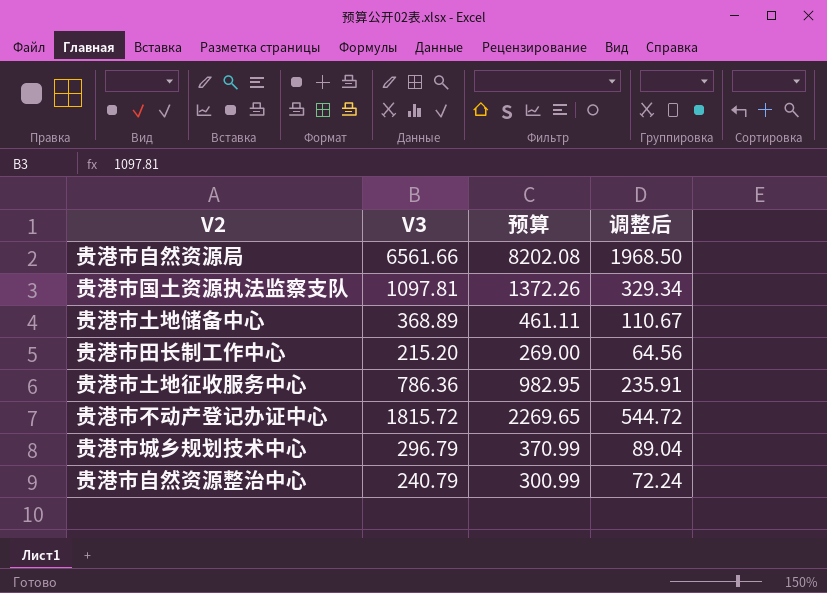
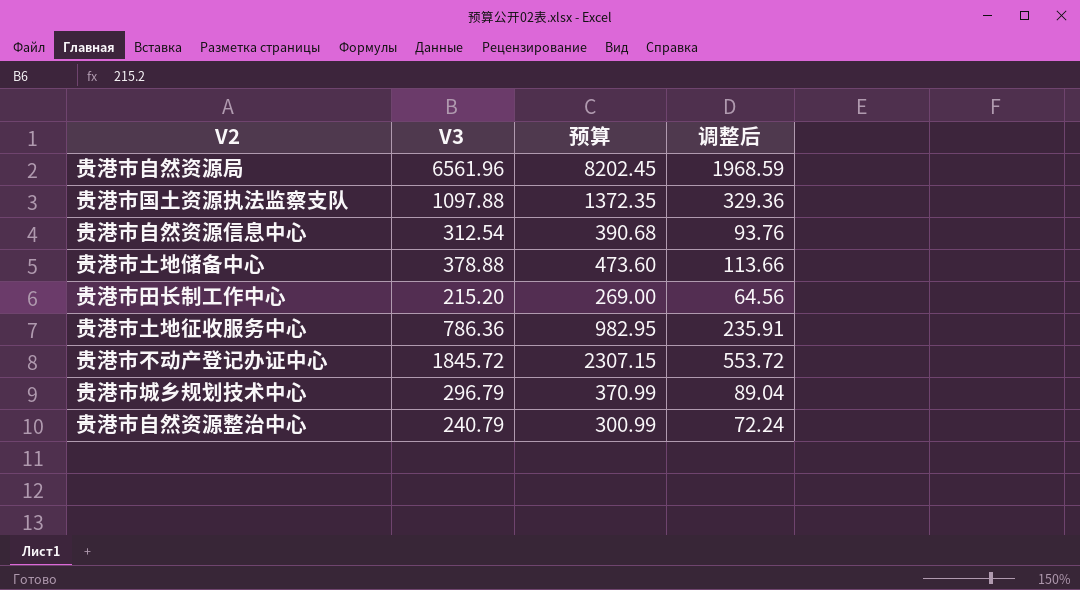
贵港市自然资源局 | V3: 6561.66 -> 6561.96
贵港市自然资源局 | 预算: 8202.08 -> 8202.45
贵港市自然资源局 | 调整后: 1968.50 -> 1968.59
贵港市国土资源执法监察支队 | V3: 1097.81 -> 1097.88
贵港市国土资源执法监察支队 | 预算: 1372.26 -> 1372.35
贵港市国土资源执法监察支队 | 调整后: 329.34 -> 329.36
row 贵港市自然资源信息中心: none -> 312.54 | 390.68 | 93.76
贵港市土地储备中心 | V3: 368.89 -> 378.88
贵港市土地储备中心 | 预算: 461.11 -> 473.60
贵港市土地储备中心 | 调整后: 110.67 -> 113.66
贵港市不动产登记办证中心 | V3: 1815.72 -> 1845.72
贵港市不动产登记办证中心 | 预算: 2269.65 -> 2307.15
贵港市不动产登记办证中心 | 调整后: 544.72 -> 553.72

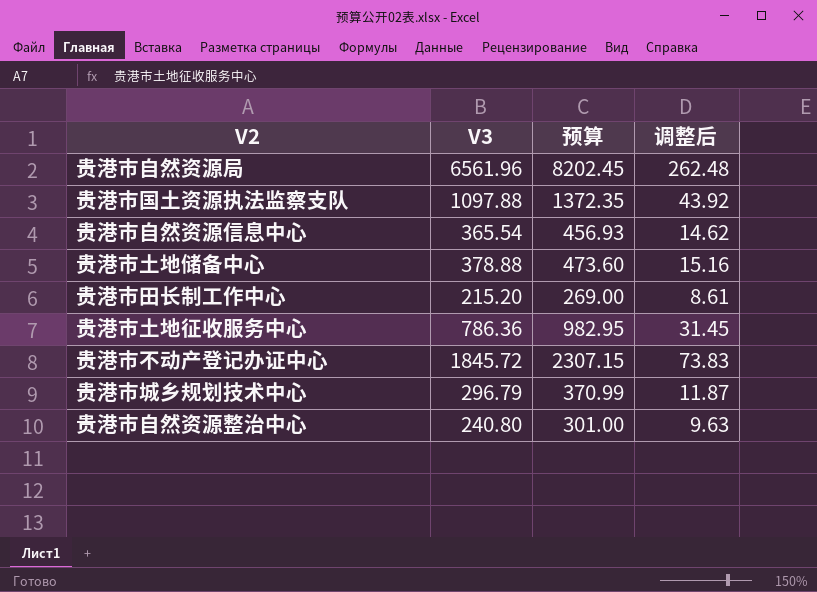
column 调整后 | formula: [V3] * 0.3 -> [V3] * 0.04
贵港市自然资源信息中心 | V3: 312.54 -> 365.54
贵港市自然资源信息中心 | 预算: 390.68 -> 456.93
贵港市自然资源整治中心 | V3: 240.79 -> 240.80
贵港市自然资源整治中心 | 预算: 300.99 -> 301.00

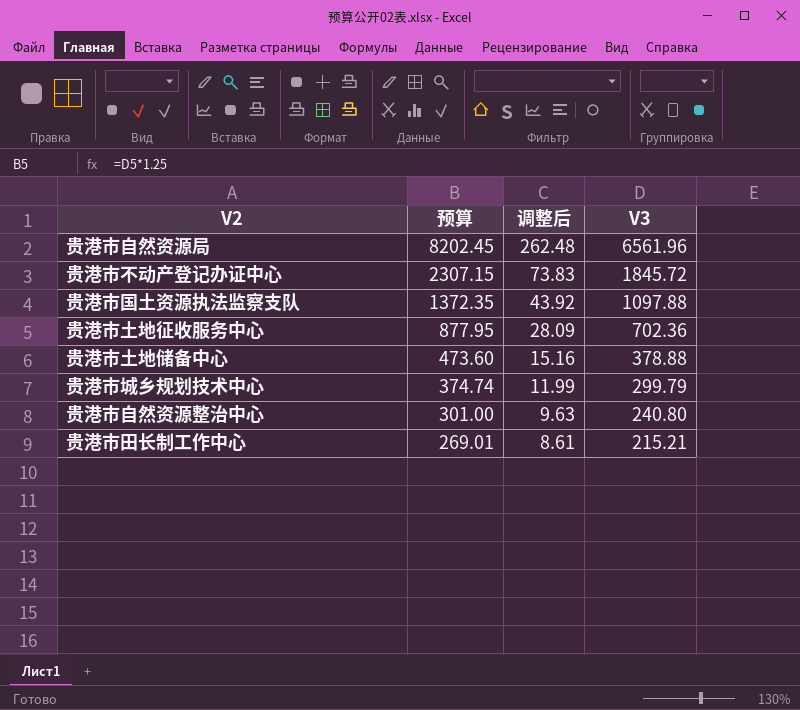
row order: none -> 预算 descending
column V3 | position: 2 -> 4
row 贵港市自然资源信息中心: 365.54 | 456.93 | 14.62 -> none
贵港市土地征收服务中心 | 预算: 982.95 -> 877.95
贵港市土地征收服务中心 | 调整后: 31.45 -> 28.09
贵港市土地征收服务中心 | V3: 786.36 -> 702.36
贵港市城乡规划技术中心 | 预算: 370.99 -> 374.74
贵港市城乡规划技术中心 | 调整后: 11.87 -> 11.99
贵港市城乡规划技术中心 | V3: 296.79 -> 299.79
贵港市田长制工作中心 | 预算: 269.00 -> 269.01
贵港市田长制工作中心 | V3: 215.20 -> 215.21

